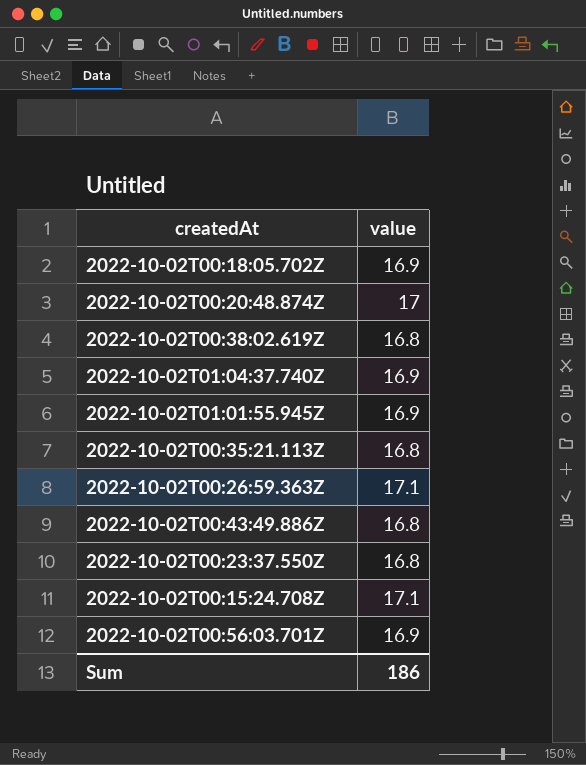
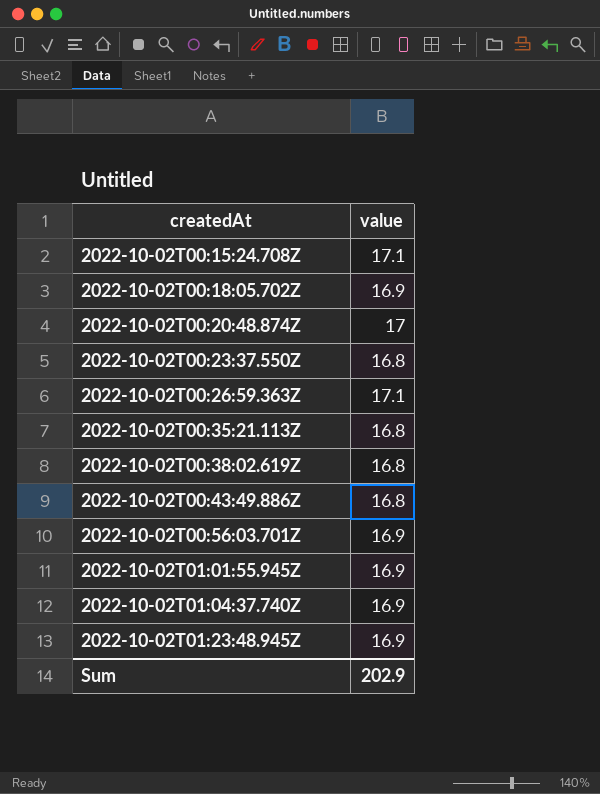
row order: none -> createdAt ascending
row 2022-10-02T01:23:48.945Z: none -> 16.9
Sum | value: 186 -> 202.9

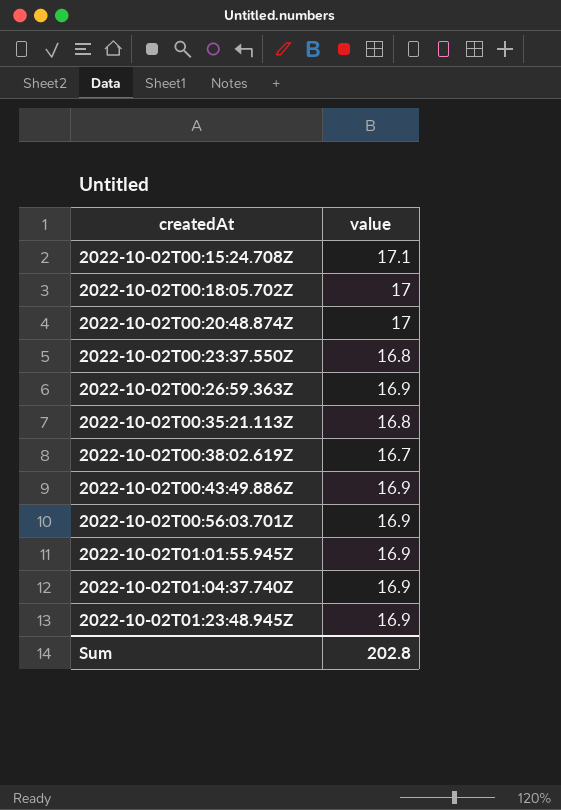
2022-10-02T00:18:05.702Z | value: 16.9 -> 17
2022-10-02T00:26:59.363Z | value: 17.1 -> 16.9
2022-10-02T00:38:02.619Z | value: 16.8 -> 16.7
2022-10-02T00:43:49.886Z | value: 16.8 -> 16.9
Sum | value: 202.9 -> 202.8

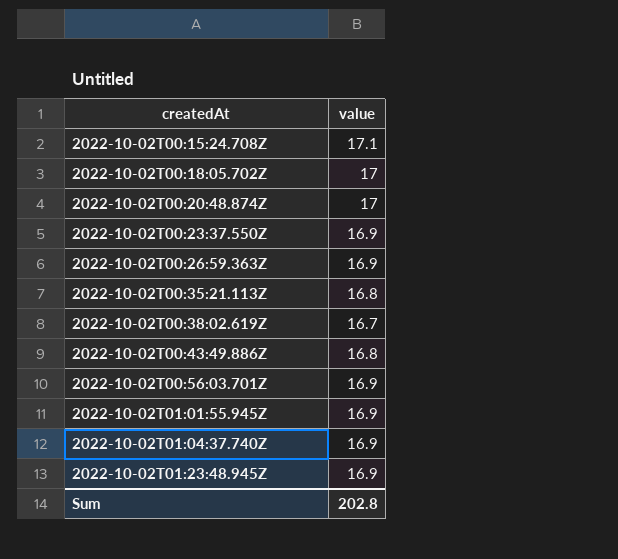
2022-10-02T00:23:37.550Z | value: 16.8 -> 16.9
2022-10-02T00:43:49.886Z | value: 16.9 -> 16.8

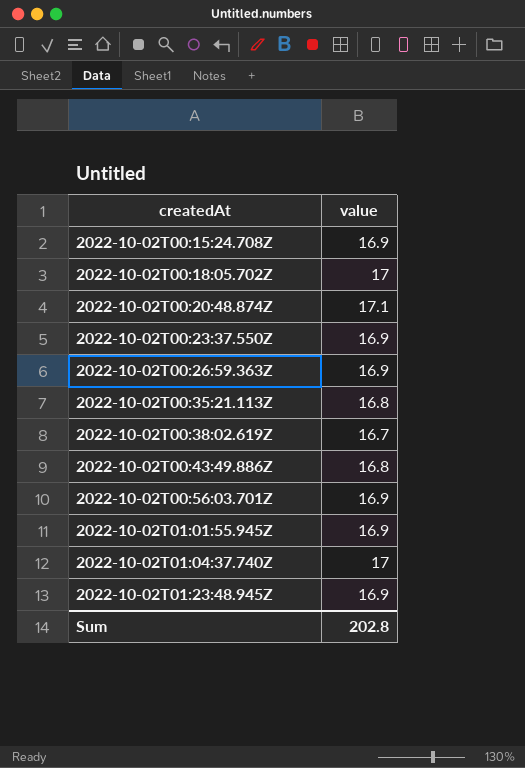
2022-10-02T00:15:24.708Z | value: 17.1 -> 16.9
2022-10-02T00:20:48.874Z | value: 17 -> 17.1
2022-10-02T01:04:37.740Z | value: 16.9 -> 17

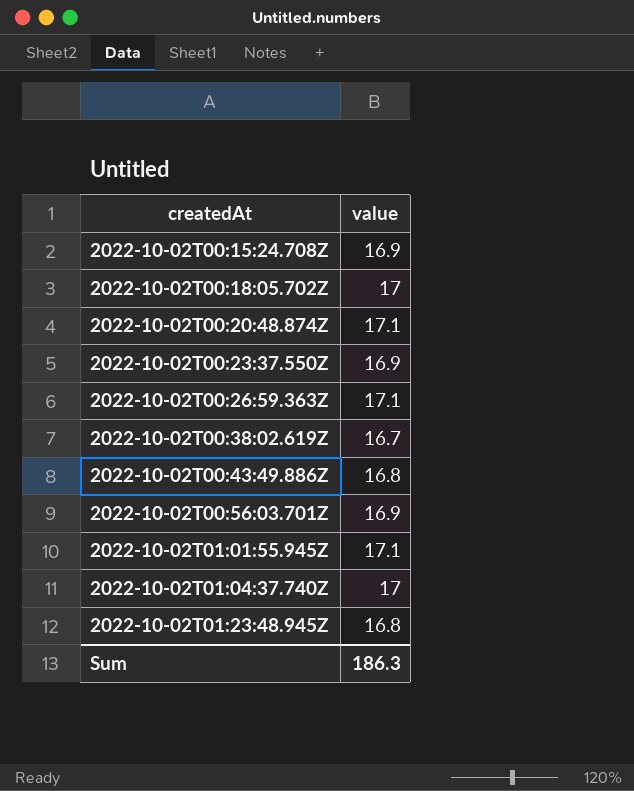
row 2022-10-02T00:35:21.113Z: 16.8 -> none
2022-10-02T00:26:59.363Z | value: 16.9 -> 17.1
2022-10-02T01:01:55.945Z | value: 16.9 -> 17.1
2022-10-02T01:23:48.945Z | value: 16.9 -> 16.8
Sum | value: 202.8 -> 186.3

